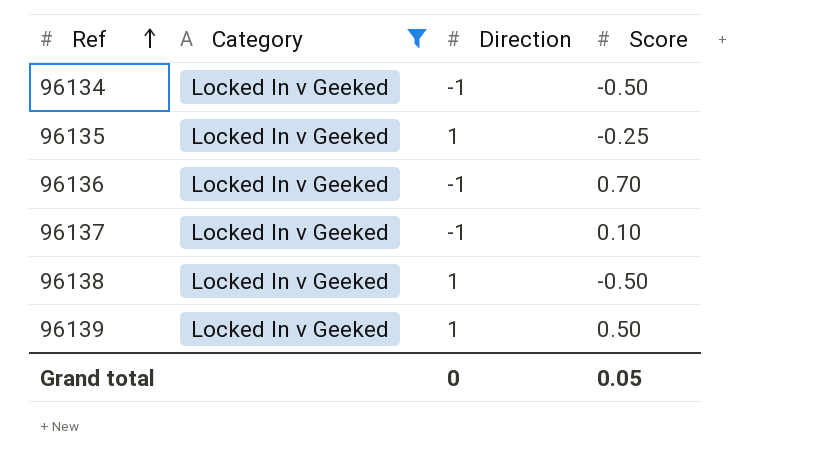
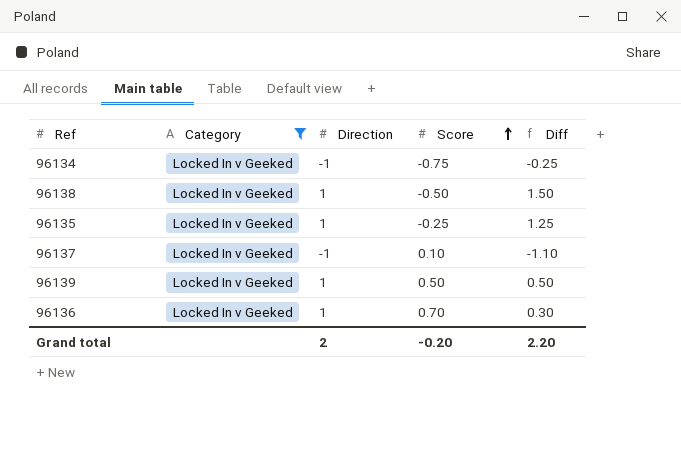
row order: Ref ascending -> Score ascending
column Diff | formula: none -> [Direction] - [Score]
96134 | Score: -0.50 -> -0.75
96136 | Direction: -1 -> 1
Grand total | Direction: 0 -> 2
Grand total | Score: 0.05 -> -0.20

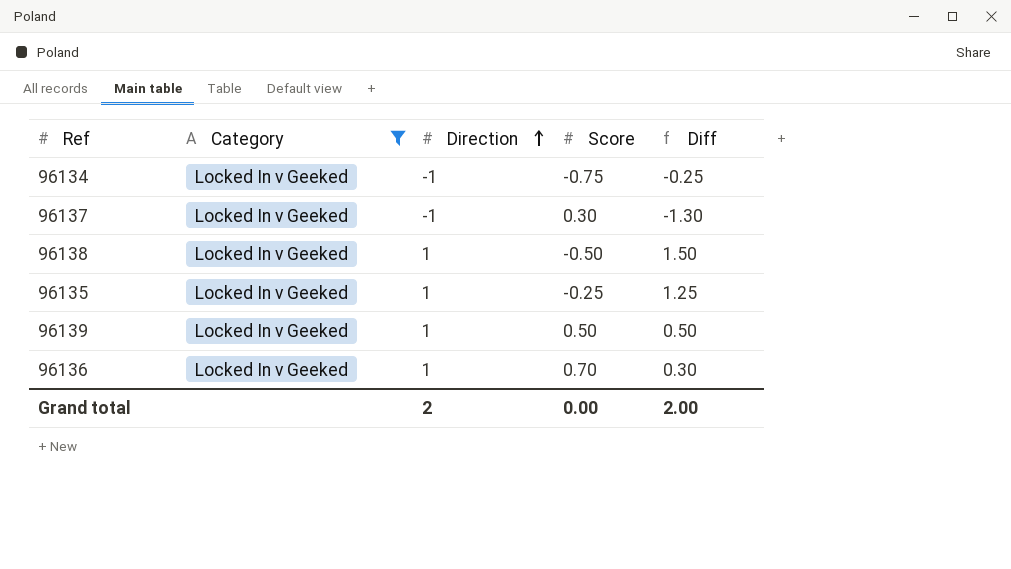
row order: Score ascending -> Direction ascending
96137 | Score: 0.10 -> 0.30
96137 | Diff: -1.10 -> -1.30
Grand total | Score: -0.20 -> 0.00
Grand total | Diff: 2.20 -> 2.00

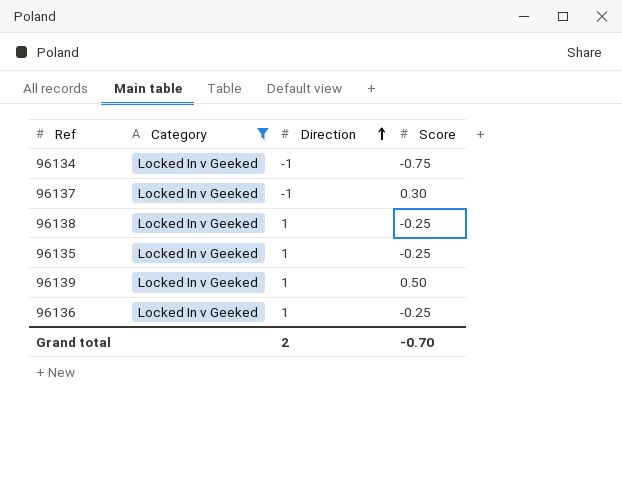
column Diff | formula: [Direction] - [Score] -> none
96138 | Score: -0.50 -> -0.25
96136 | Score: 0.70 -> -0.25
Grand total | Score: 0.00 -> -0.70

